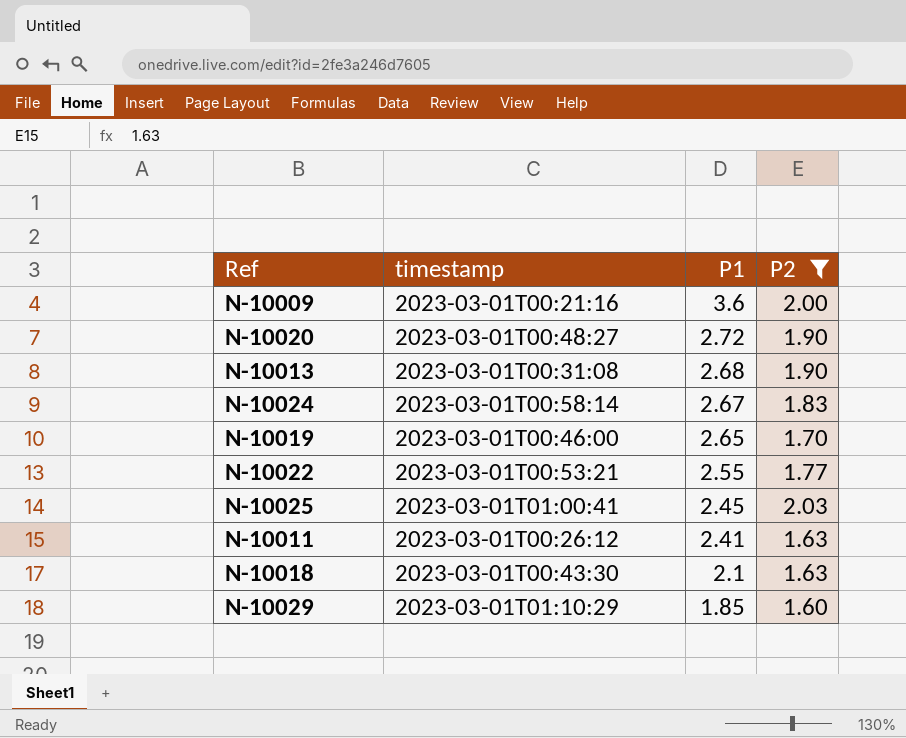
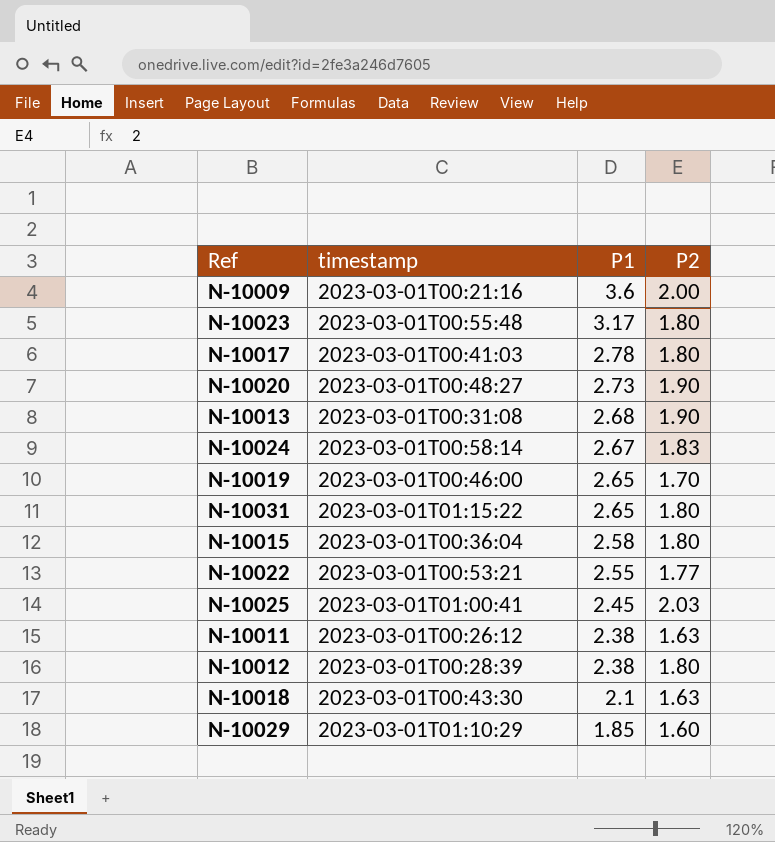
filter: P2 != 1.80 -> none
N-10020 | P1: 2.72 -> 2.73
N-10011 | P1: 2.41 -> 2.38

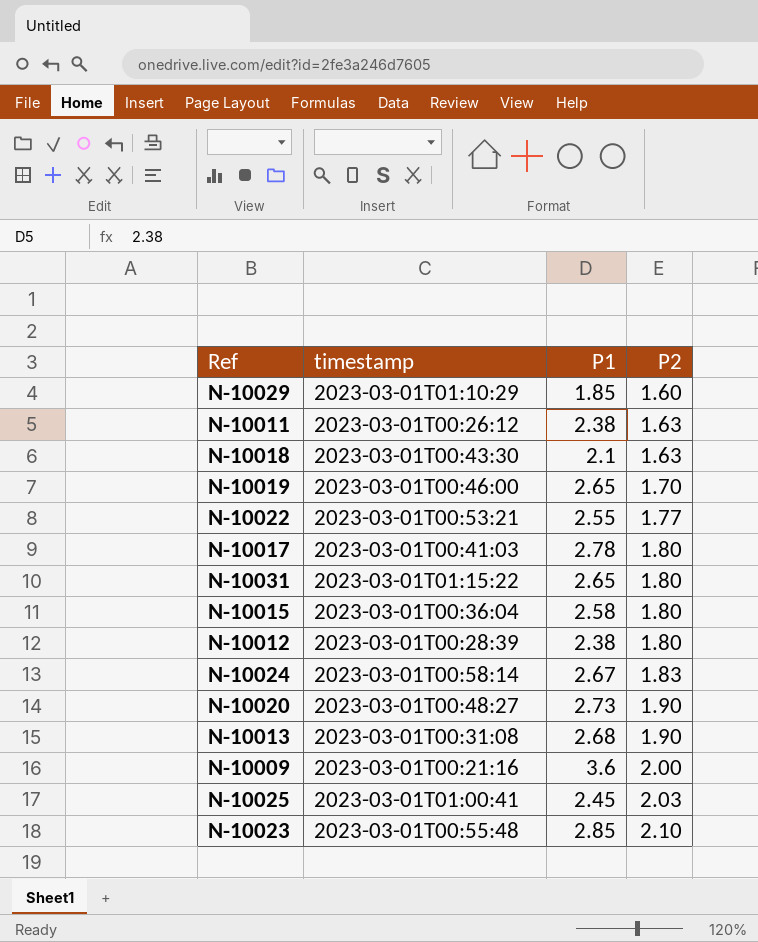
row order: P1 descending -> P2 ascending
N-10023 | P1: 3.17 -> 2.85
N-10023 | P2: 1.80 -> 2.10

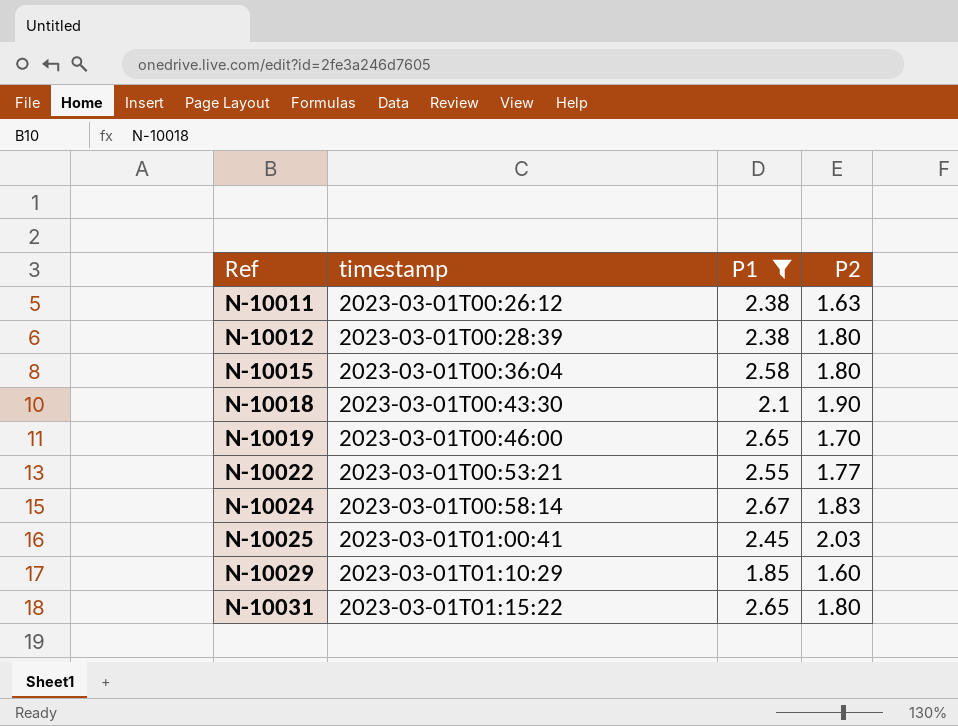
filter: none -> P1 <= 2.67
row order: P2 ascending -> Ref ascending
N-10018 | P2: 1.63 -> 1.90

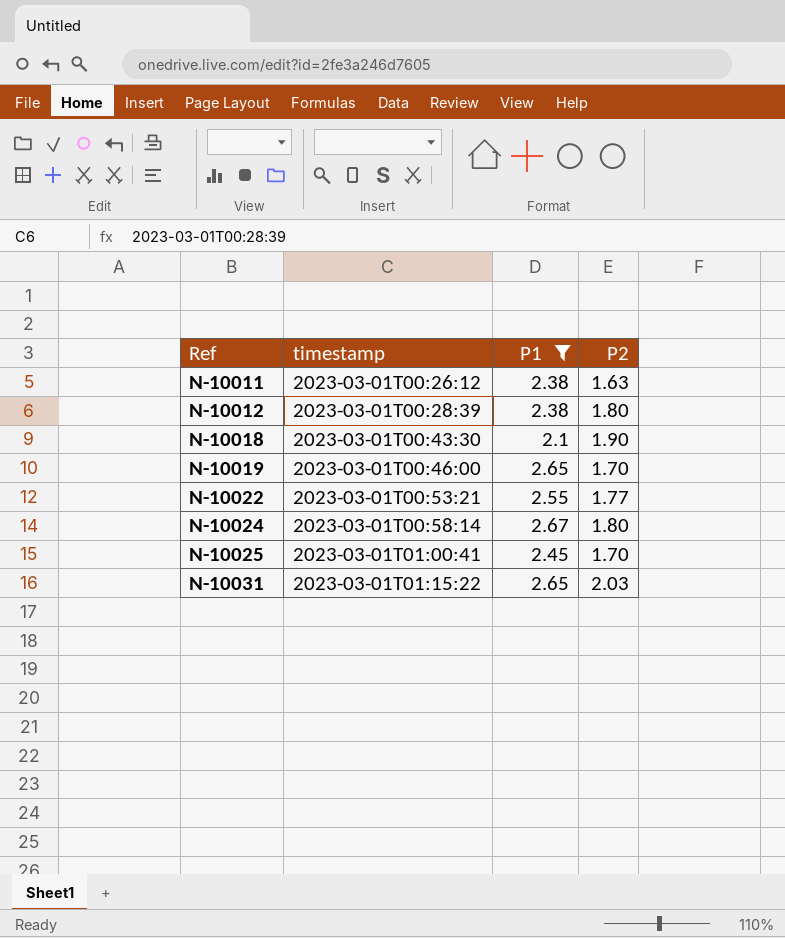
row N-10015: 2023-03-01T00:36:04 | 2.58 | 1.80 -> none
row N-10029: 2023-03-01T01:10:29 | 1.85 | 1.60 -> none
N-10024 | P2: 1.83 -> 1.80
N-10025 | P2: 2.03 -> 1.70
N-10031 | P2: 1.80 -> 2.03

